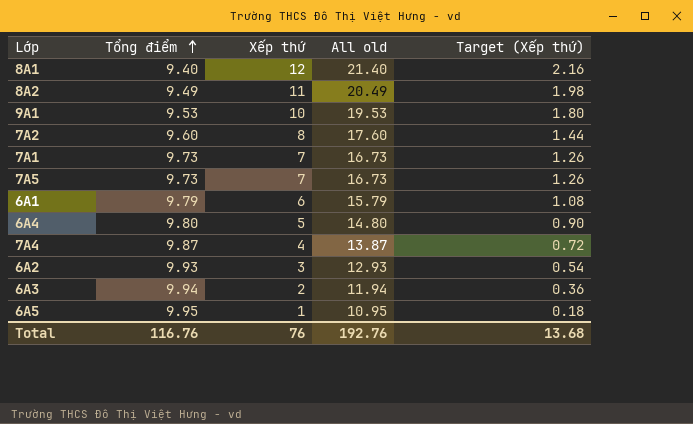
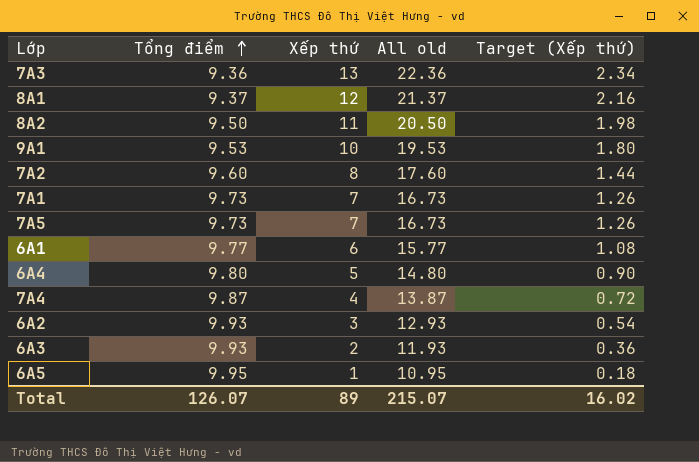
row 7A3: none -> 9.36 | 13 | 22.36 | 2.34
8A1 | Tổng điểm: 9.40 -> 9.37
8A1 | All old: 21.40 -> 21.37
8A2 | Tổng điểm: 9.49 -> 9.50
8A2 | All old: 20.49 -> 20.50
6A1 | Tổng điểm: 9.79 -> 9.77
6A1 | All old: 15.79 -> 15.77
6A3 | Tổng điểm: 9.94 -> 9.93
6A3 | All old: 11.94 -> 11.93
Total | Tổng điểm: 116.76 -> 126.07
Total | Xếp thứ: 76 -> 89
Total | All old: 192.76 -> 215.07
Total | Target (Xếp thứ): 13.68 -> 16.02

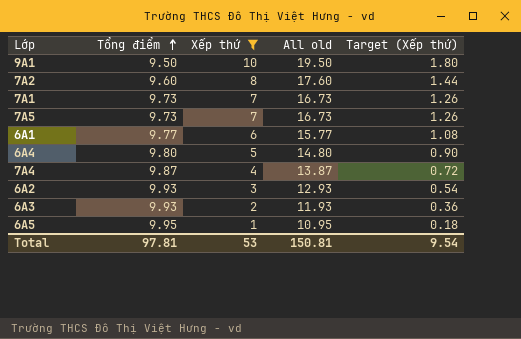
filter: none -> Xếp thứ <= 10
9A1 | Tổng điểm: 9.53 -> 9.50
9A1 | All old: 19.53 -> 19.50
Total | Tổng điểm: 126.07 -> 97.81
Total | Xếp thứ: 89 -> 53
Total | All old: 215.07 -> 150.81
Total | Target (Xếp thứ): 16.02 -> 9.54

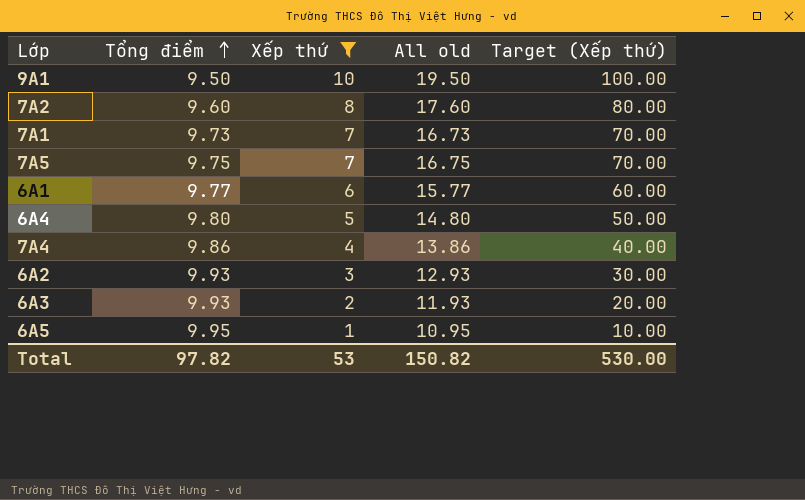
column Target (Xếp thứ) | formula: [Xếp thứ] * 0.18 -> [Xếp thứ] * 10
7A5 | Tổng điểm: 9.73 -> 9.75
7A5 | All old: 16.73 -> 16.75
7A4 | Tổng điểm: 9.87 -> 9.86
7A4 | All old: 13.87 -> 13.86
Total | Tổng điểm: 97.81 -> 97.82
Total | All old: 150.81 -> 150.82
Total | Target (Xếp thứ): 9.54 -> 530.00

